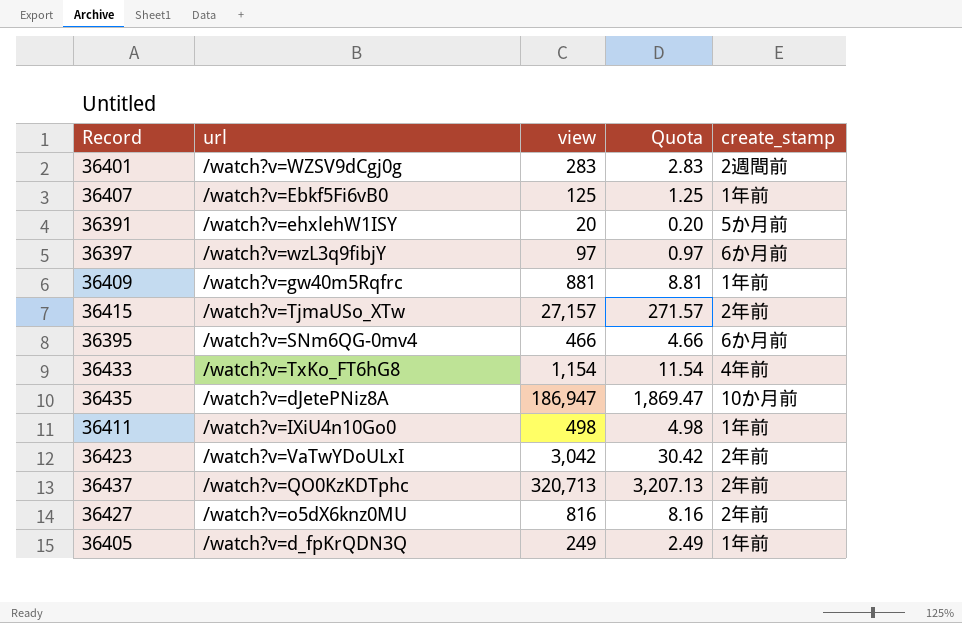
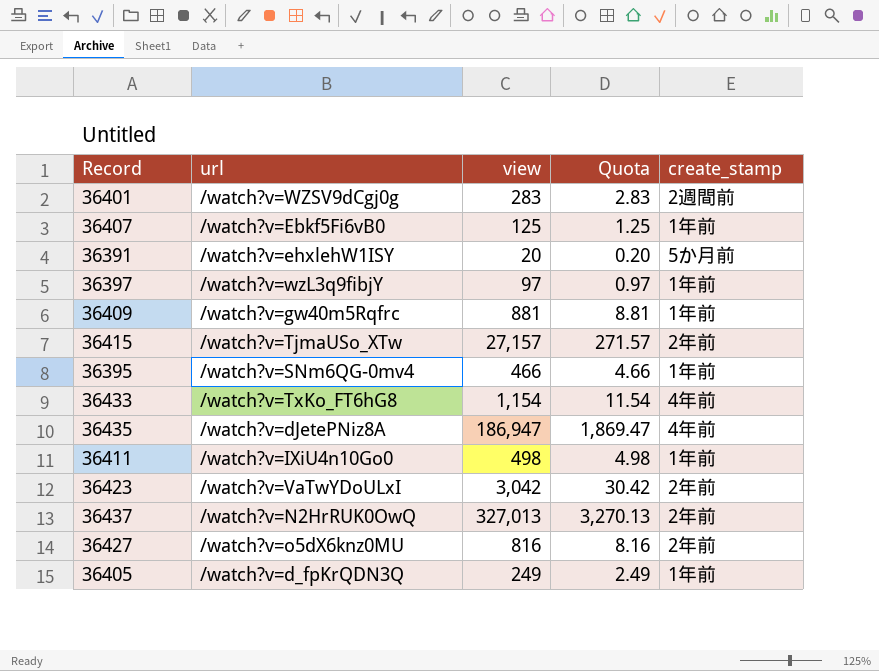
36397 | create_stamp: 6か月前 -> 1年前
36395 | create_stamp: 6か月前 -> 1年前
36435 | create_stamp: 10か月前 -> 4年前
36437 | url: /watch?v=QO0KzKDTphc -> /watch?v=N2HrRUK0OwQ
36437 | view: 320,713 -> 327,013
36437 | Quota: 3,207.13 -> 3,270.13

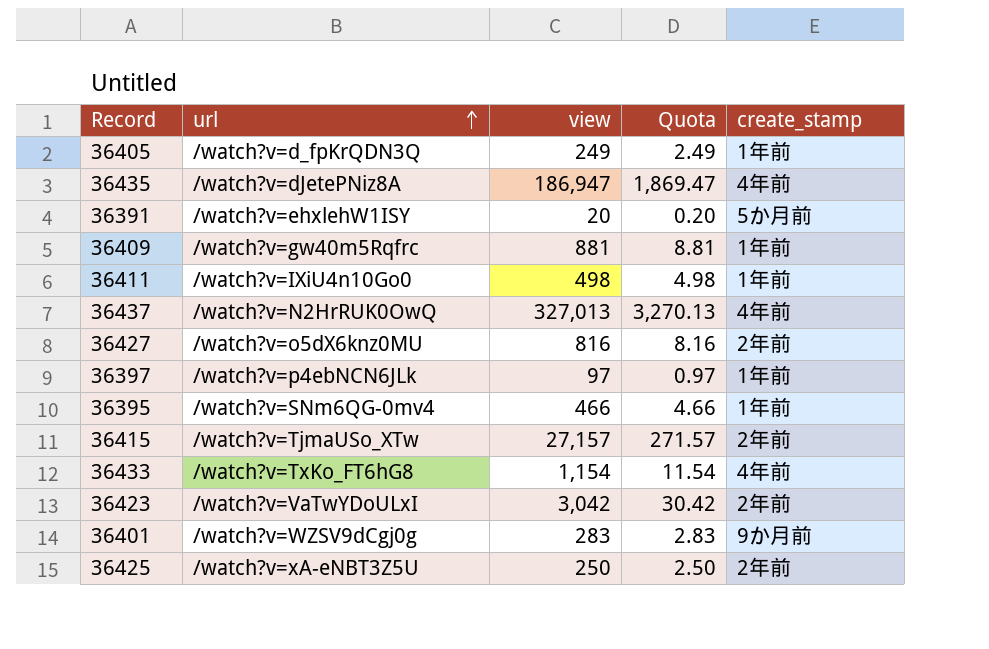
row order: none -> url ascending
row 36407: /watch?v=Ebkf5Fi6vB0 | 125 | 1.25 | 1年前 -> none
36437 | create_stamp: 2年前 -> 4年前
36397 | url: /watch?v=wzL3q9fibjY -> /watch?v=p4ebNCN6JLk
36401 | create_stamp: 2週間前 -> 9か月前
row 36425: none -> /watch?v=xA-eNBT3Z5U | 250 | 2.50 | 2年前

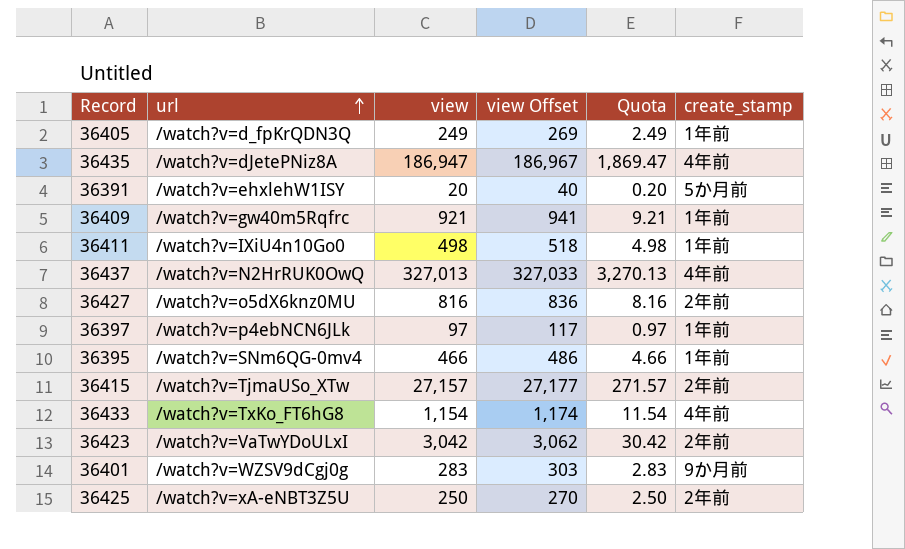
column view Offset | formula: none -> [view] + 20
36409 | view: 881 -> 921
36409 | Quota: 8.81 -> 9.21

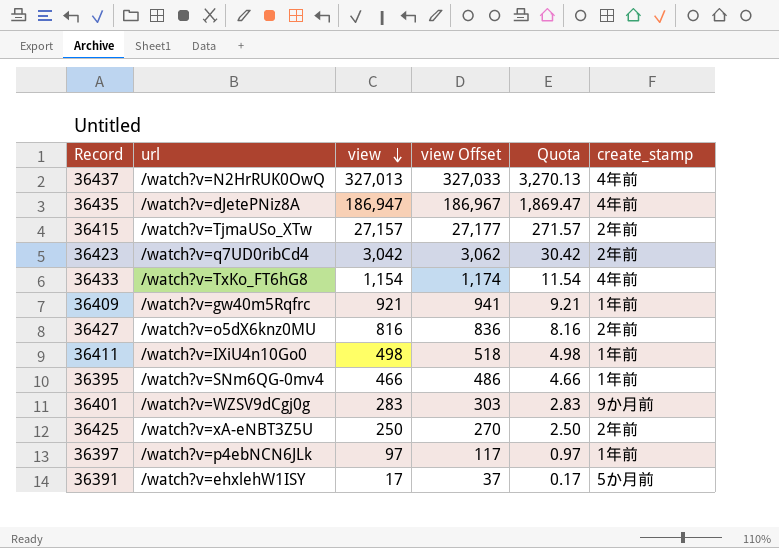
row order: url ascending -> view descending
row 36405: /watch?v=d_fpKrQDN3Q | 249 | 269 | 2.49 | 1年前 -> none
36423 | url: /watch?v=VaTwYDoULxI -> /watch?v=q7UD0ribCd4
36391 | view: 20 -> 17
36391 | view Offset: 40 -> 37
36391 | Quota: 0.20 -> 0.17

